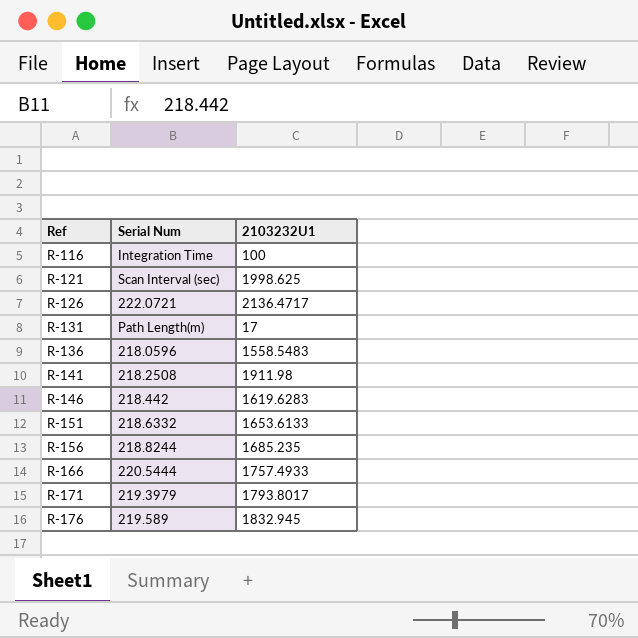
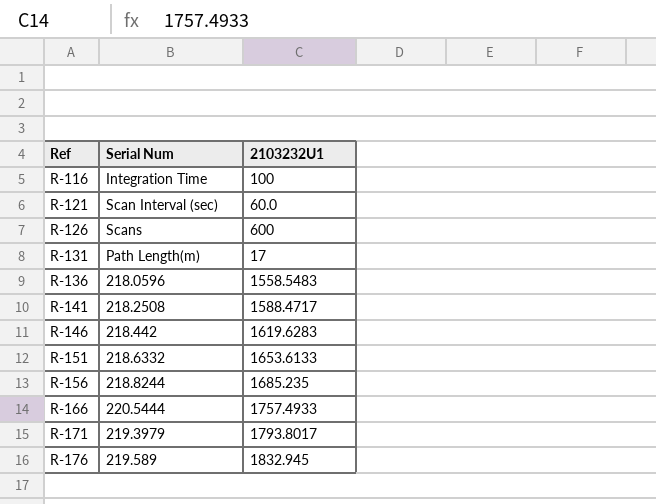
R-121 | 2103232U1: 1998.625 -> 60.0
R-126 | Serial Num: 222.0721 -> Scans
R-126 | 2103232U1: 2136.4717 -> 600
R-141 | 2103232U1: 1911.98 -> 1588.4717

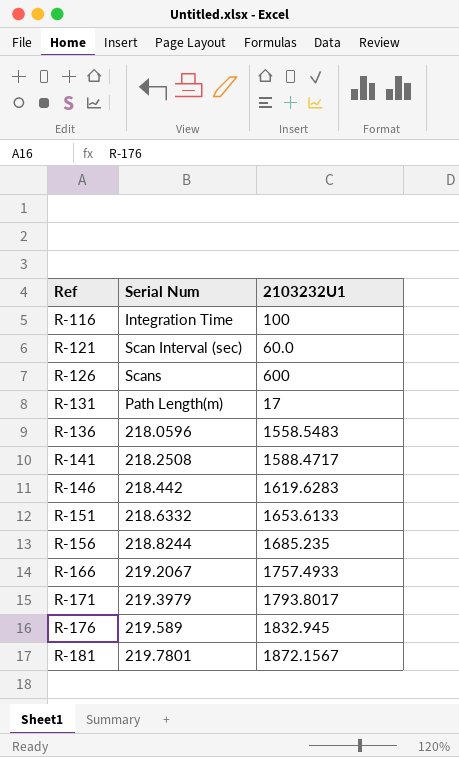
R-166 | Serial Num: 220.5444 -> 219.2067
row R-181: none -> 219.7801 | 1872.1567

